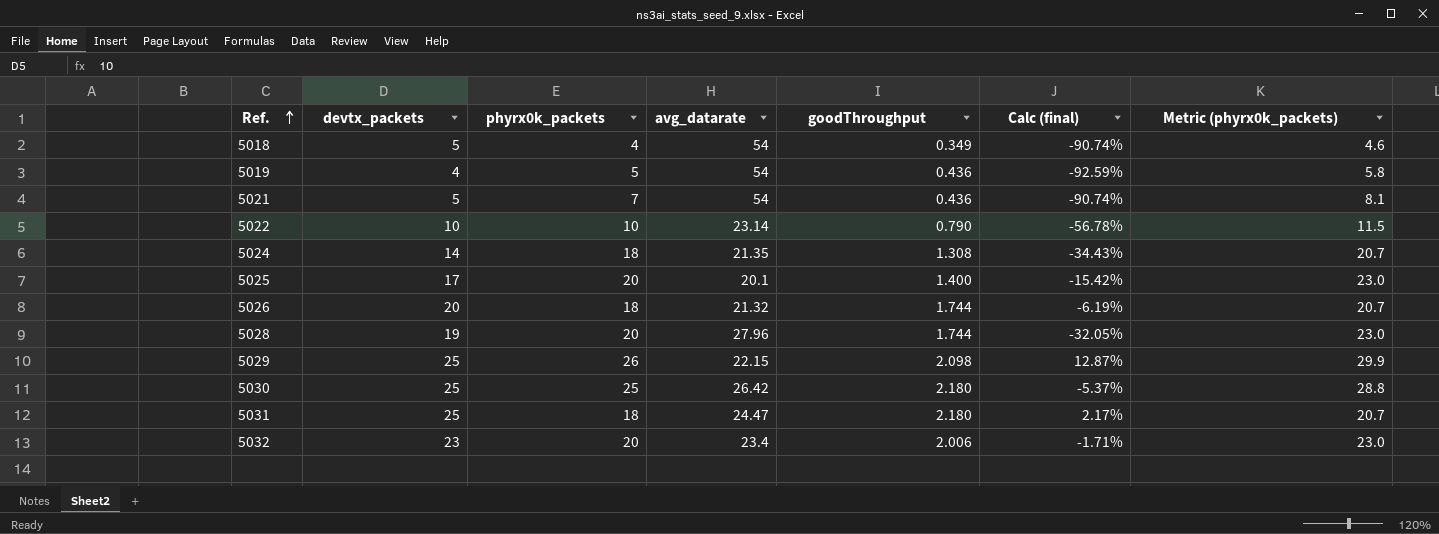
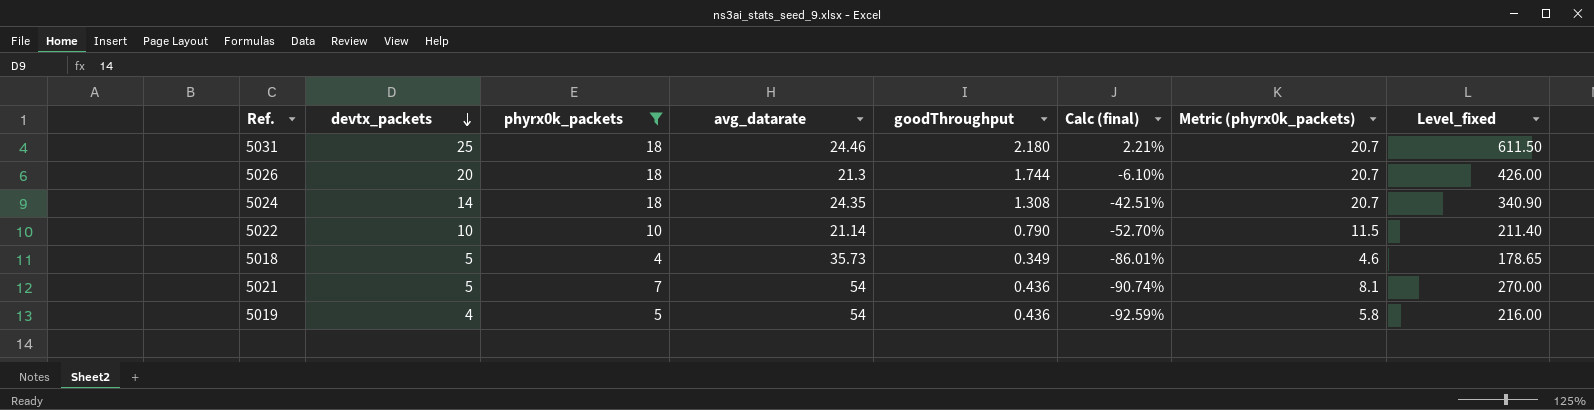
filter: none -> phyrx0k_packets <= 18
row order: Ref. ascending -> devtx_packets descending
column Level_fixed | formula: none -> [devtx_packets] * [avg_datarate]
5031 | avg_datarate: 24.47 -> 24.46
5031 | Calc (final): 2.17% -> 2.21%
5026 | avg_datarate: 21.32 -> 21.3
5026 | Calc (final): -6.19% -> -6.10%
5024 | avg_datarate: 21.35 -> 24.35
5024 | Calc (final): -34.43% -> -42.51%
5022 | avg_datarate: 23.14 -> 21.14
5022 | Calc (final): -56.78% -> -52.70%
5018 | avg_datarate: 54 -> 35.73
5018 | Calc (final): -90.74% -> -86.01%

